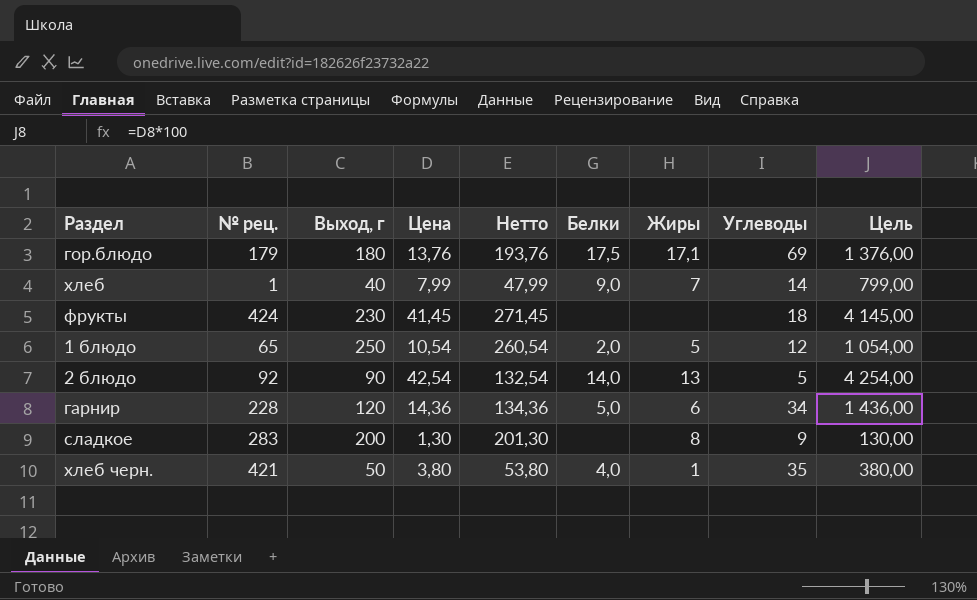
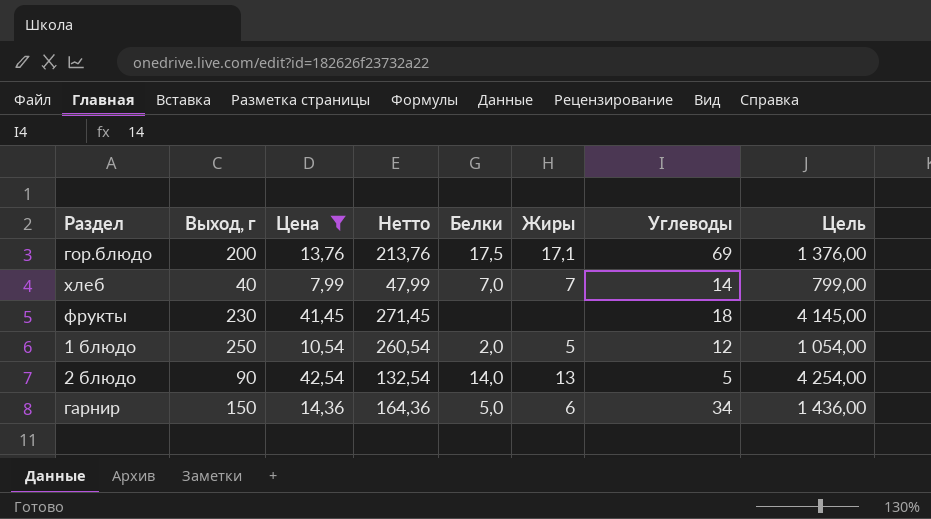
filter: none -> Цена >= 7,99
column № рец. | position: 2 -> none
гор.блюдо | Выход, г: 180 -> 200
гор.блюдо | Нетто: 193,76 -> 213,76
хлеб | Белки: 9,0 -> 7,0
гарнир | Выход, г: 120 -> 150
гарнир | Нетто: 134,36 -> 164,36

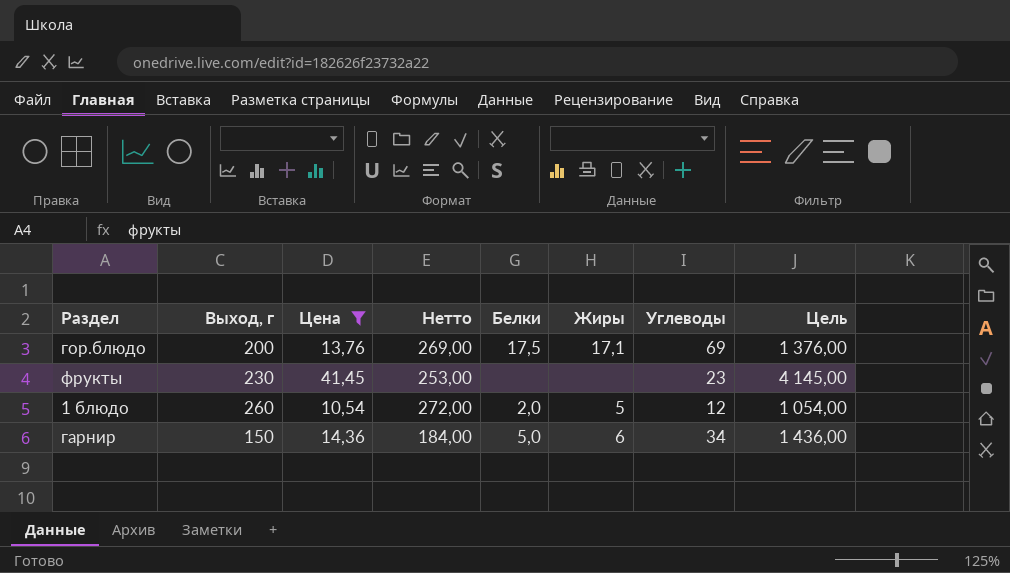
column Нетто | formula: [Выход, г] + [Цена] -> [Выход, г] + [Углеводы]
row хлеб: 40 | 7,99 | 47,99 | 7,0 | 7 | 14 | 799,00 -> none
row 2 блюдо: 90 | 42,54 | 132,54 | 14,0 | 13 | 5 | 4 254,00 -> none
фрукты | Углеводы: 18 -> 23
1 блюдо | Выход, г: 250 -> 260

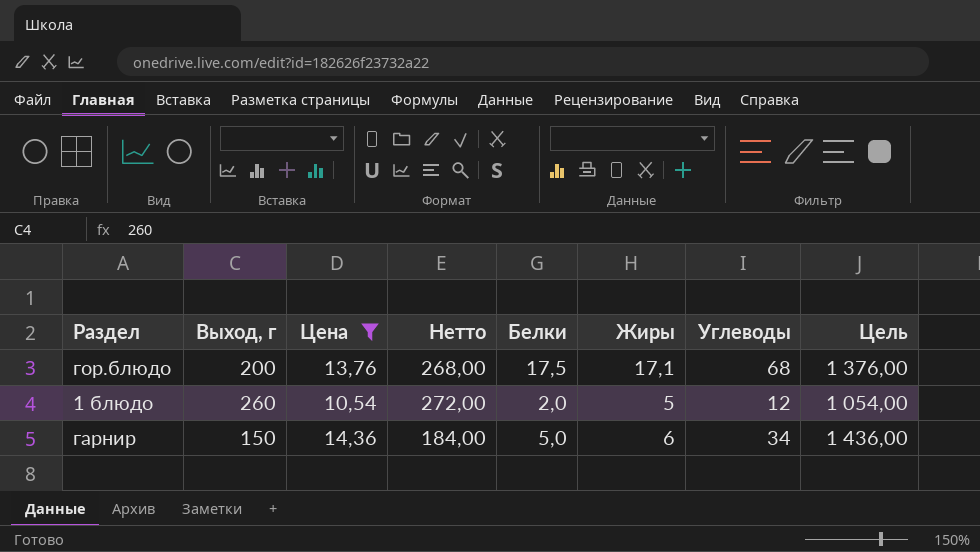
row фрукты: 230 | 41,45 | 253,00 | none | none | 23 | 4 145,00 -> none
гор.блюдо | Нетто: 269,00 -> 268,00
гор.блюдо | Углеводы: 69 -> 68

